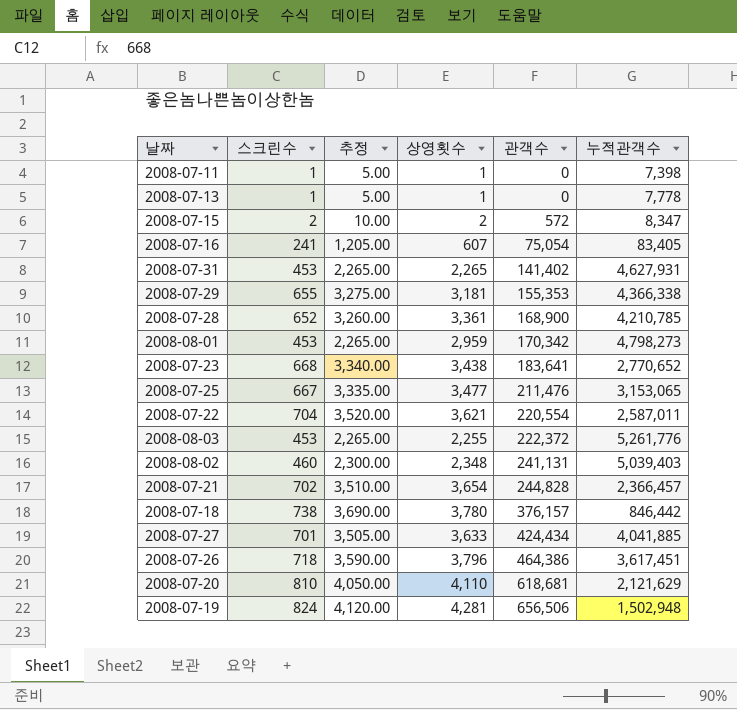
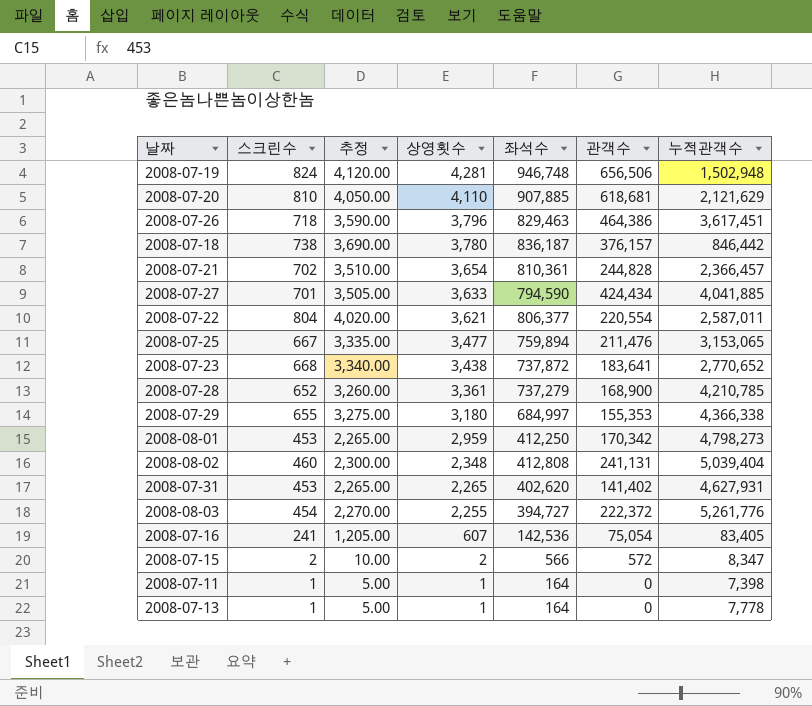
row order: 관객수 ascending -> 상영횟수 descending
column 좌석수 | position: none -> 5
2008-07-22 | 스크린수: 704 -> 804
2008-07-22 | 추정: 3,520.00 -> 4,020.00
2008-07-29 | 상영횟수: 3,181 -> 3,180
2008-08-02 | 누적관객수: 5,039,403 -> 5,039,404
2008-08-03 | 스크린수: 453 -> 454
2008-08-03 | 추정: 2,265.00 -> 2,270.00

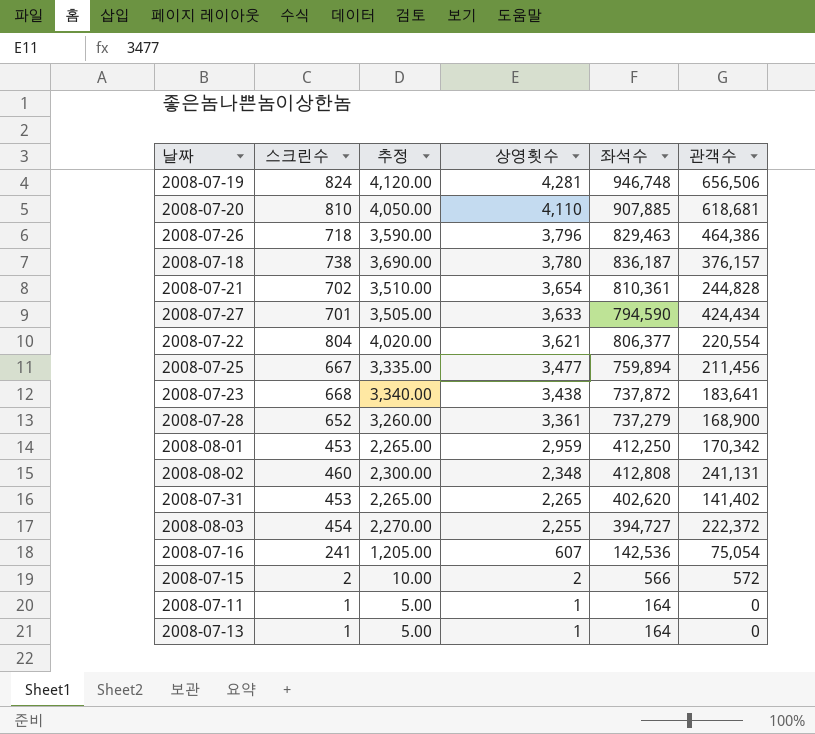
column 누적관객수 | position: 7 -> none
row 2008-07-29: 655 | 3,275.00 | 3,180 | 684,997 | 155,353 | 4,366,338 -> none
2008-07-25 | 관객수: 211,476 -> 211,456

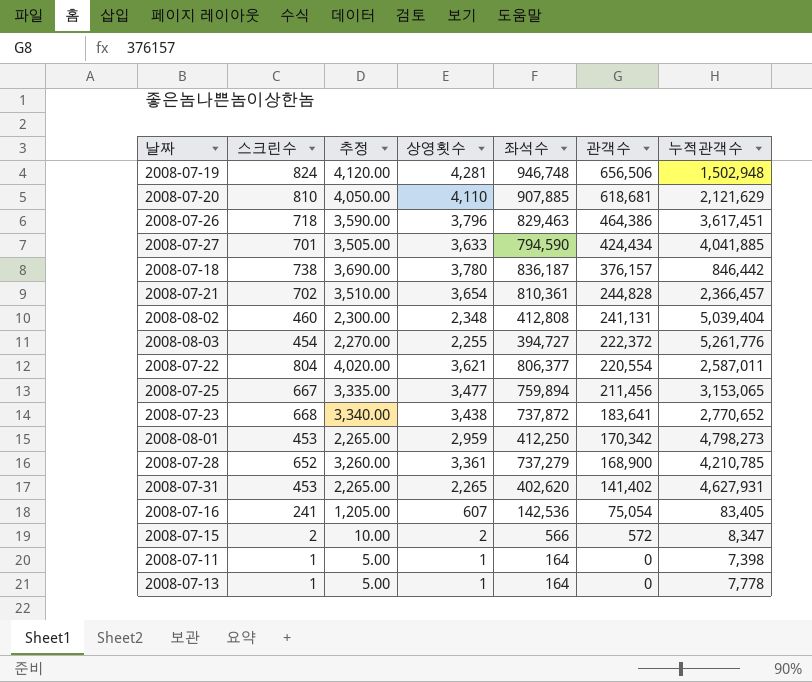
row order: 상영횟수 descending -> 관객수 descending
column 누적관객수 | position: none -> 7

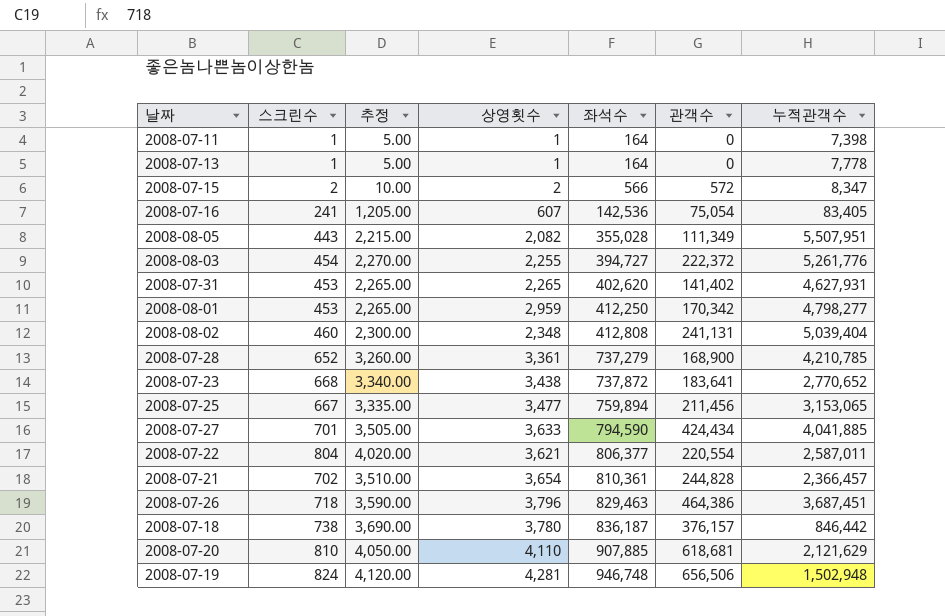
row order: 관객수 descending -> 좌석수 ascending
row 2008-08-05: none -> 443 | 2,215.00 | 2,082 | 355,028 | 111,349 | 5,507,951
2008-08-01 | 누적관객수: 4,798,273 -> 4,798,277
2008-07-26 | 누적관객수: 3,617,451 -> 3,687,451

